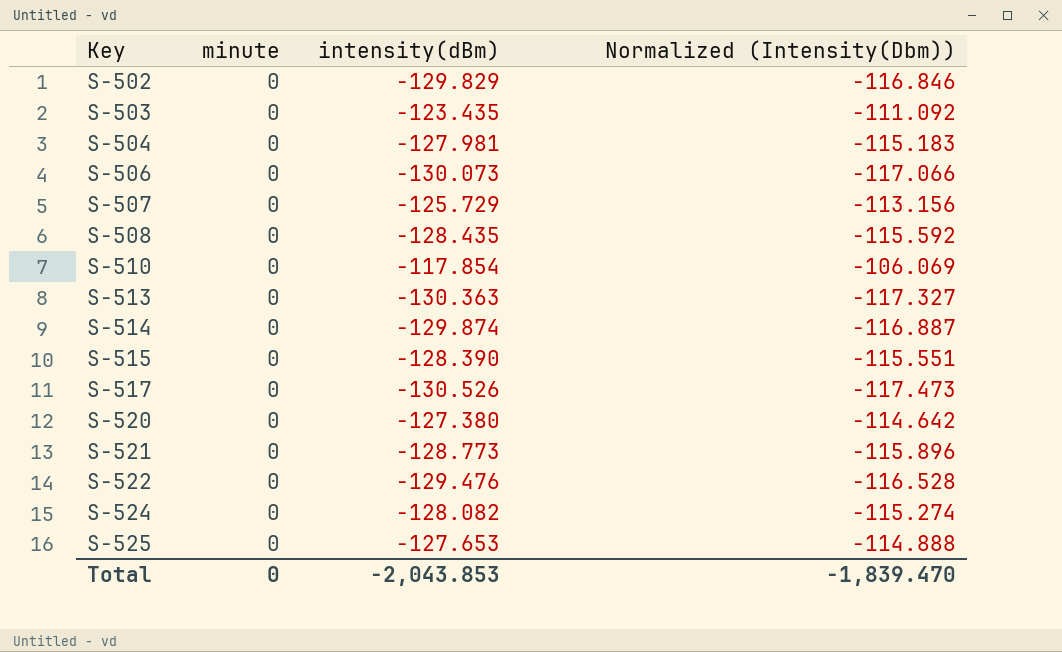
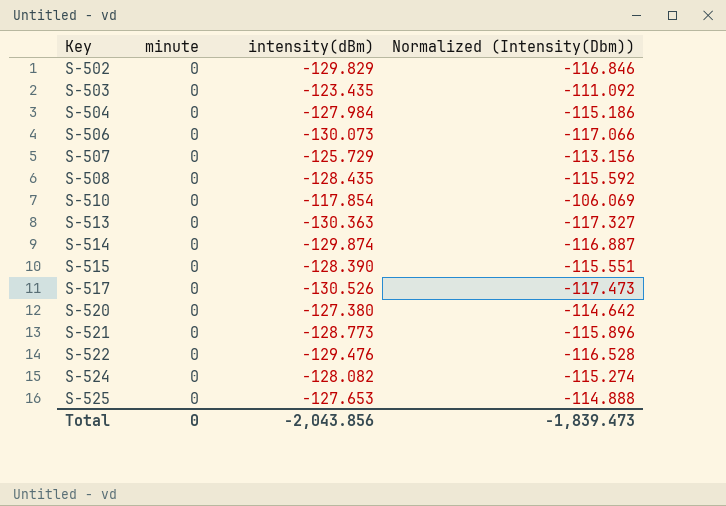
S-504 | intensity(dBm): -127.981 -> -127.984
S-504 | Normalized (Intensity(Dbm)): -115.183 -> -115.186
Total | intensity(dBm): -2,043.853 -> -2,043.856
Total | Normalized (Intensity(Dbm)): -1,839.470 -> -1,839.473

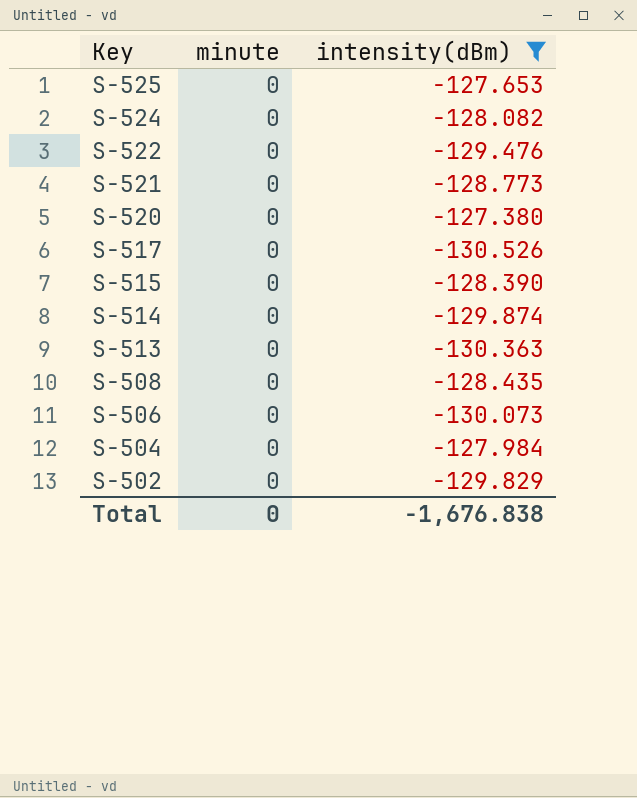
filter: none -> intensity(dBm) <= -127.380
row order: Key ascending -> Key descending
column Normalized (Intensity(Dbm)) | formula: [intensity(dBm)] * 0.9 -> none
Total | intensity(dBm): -2,043.856 -> -1,676.838

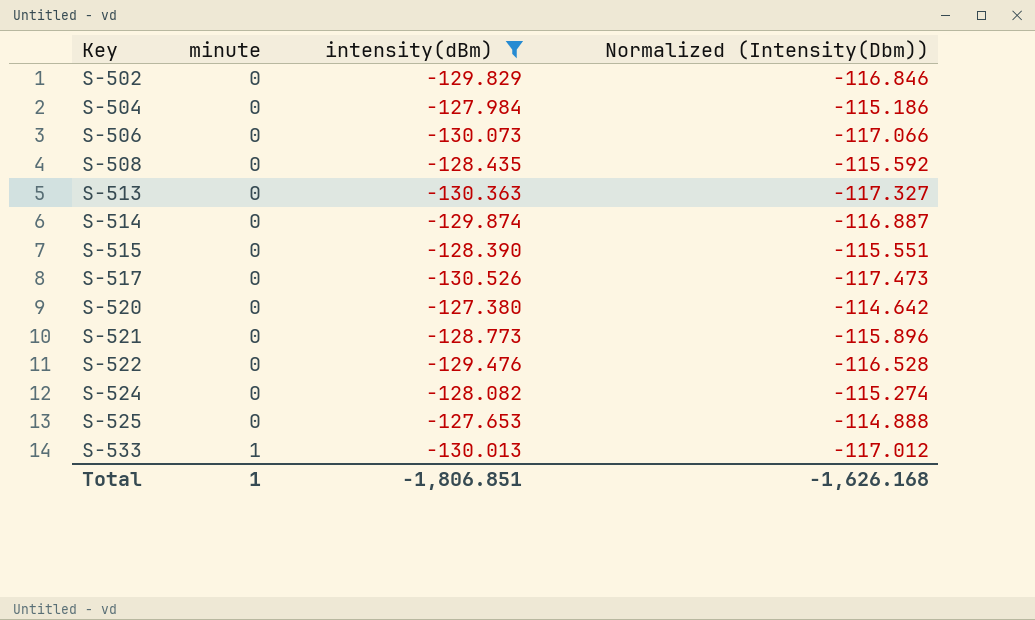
row order: Key descending -> Key ascending
column Normalized (Intensity(Dbm)) | formula: none -> [intensity(dBm)] * 0.9
row S-533: none -> 1 | -130.013 | -117.012
Total | minute: 0 -> 1
Total | intensity(dBm): -1,676.838 -> -1,806.851

